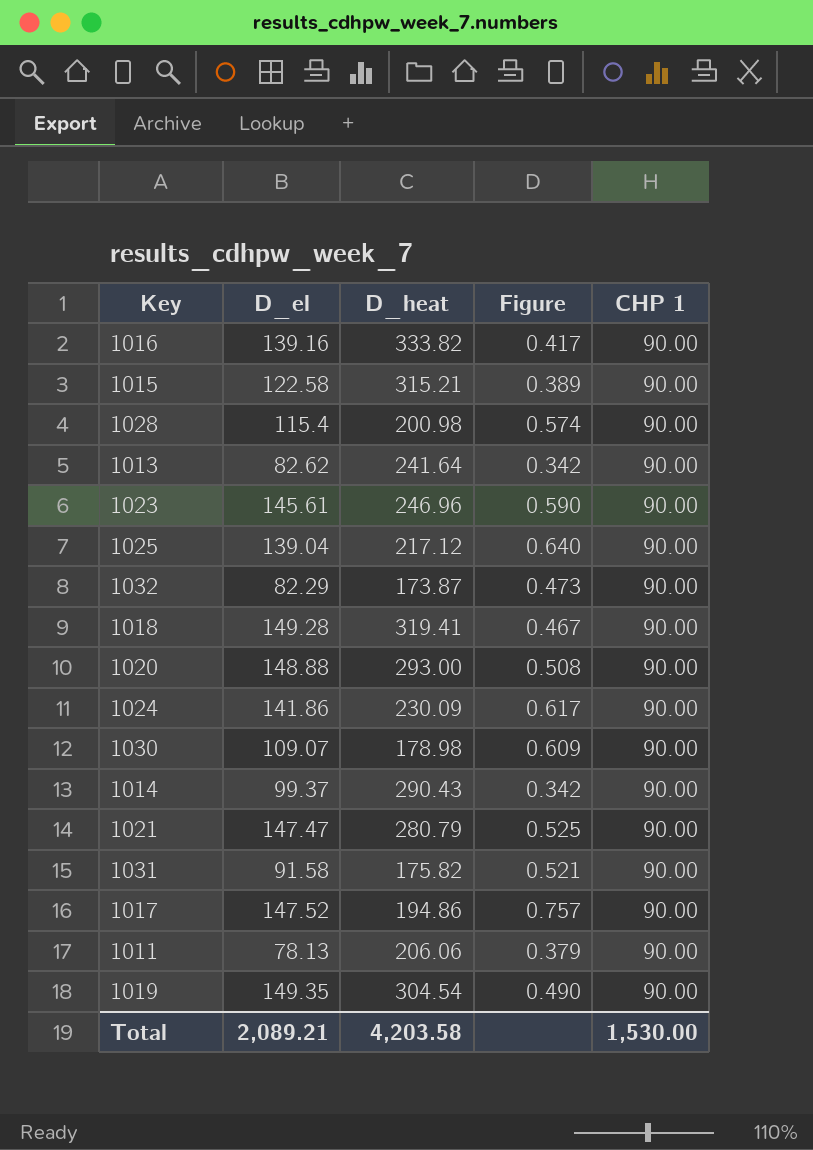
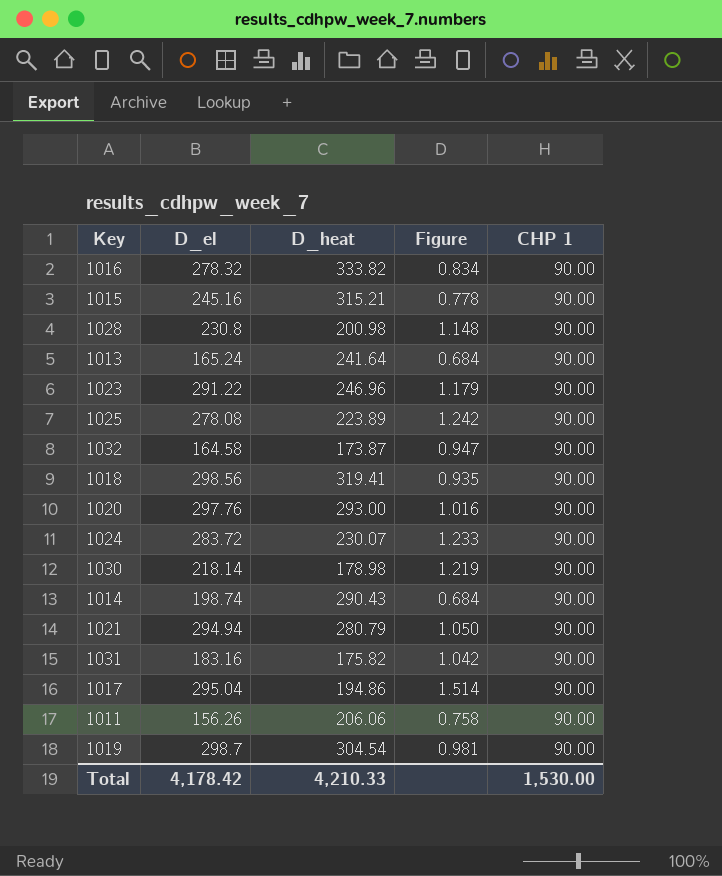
1016 | D_el: 139.16 -> 278.32
1016 | Figure: 0.417 -> 0.834
1015 | D_el: 122.58 -> 245.16
1015 | Figure: 0.389 -> 0.778
1028 | D_el: 115.4 -> 230.8
1028 | Figure: 0.574 -> 1.148
1013 | D_el: 82.62 -> 165.24
1013 | Figure: 0.342 -> 0.684
1023 | D_el: 145.61 -> 291.22
1023 | Figure: 0.590 -> 1.179
1025 | D_el: 139.04 -> 278.08
1025 | D_heat: 217.12 -> 223.89
1025 | Figure: 0.640 -> 1.242
1032 | D_el: 82.29 -> 164.58
1032 | Figure: 0.473 -> 0.947
1018 | D_el: 149.28 -> 298.56
1018 | Figure: 0.467 -> 0.935
1020 | D_el: 148.88 -> 297.76
1020 | Figure: 0.508 -> 1.016
1024 | D_el: 141.86 -> 283.72
1024 | D_heat: 230.09 -> 230.07
1024 | Figure: 0.617 -> 1.233
1030 | D_el: 109.07 -> 218.14
1030 | Figure: 0.609 -> 1.219
1014 | D_el: 99.37 -> 198.74
1014 | Figure: 0.342 -> 0.684
1021 | D_el: 147.47 -> 294.94
1021 | Figure: 0.525 -> 1.050
1031 | D_el: 91.58 -> 183.16
1031 | Figure: 0.521 -> 1.042
1017 | D_el: 147.52 -> 295.04
1017 | Figure: 0.757 -> 1.514
1011 | D_el: 78.13 -> 156.26
1011 | Figure: 0.379 -> 0.758
1019 | D_el: 149.35 -> 298.7
1019 | Figure: 0.490 -> 0.981
Total | D_el: 2,089.21 -> 4,178.42
Total | D_heat: 4,203.58 -> 4,210.33

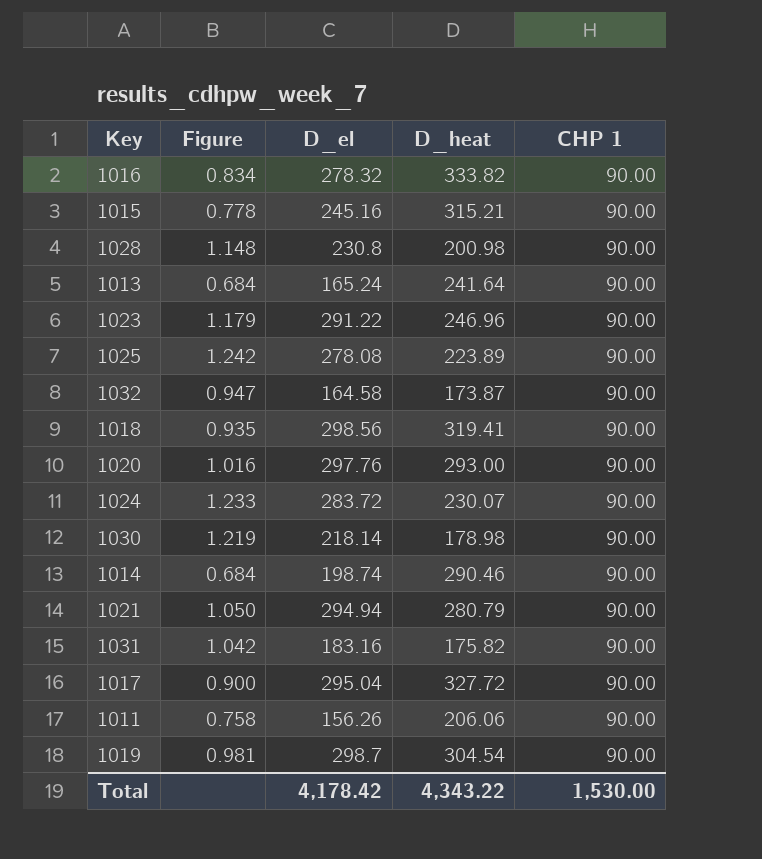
column Figure | position: 4 -> 2
1014 | D_heat: 290.43 -> 290.46
1017 | Figure: 1.514 -> 0.900
1017 | D_heat: 194.86 -> 327.72
Total | D_heat: 4,210.33 -> 4,343.22

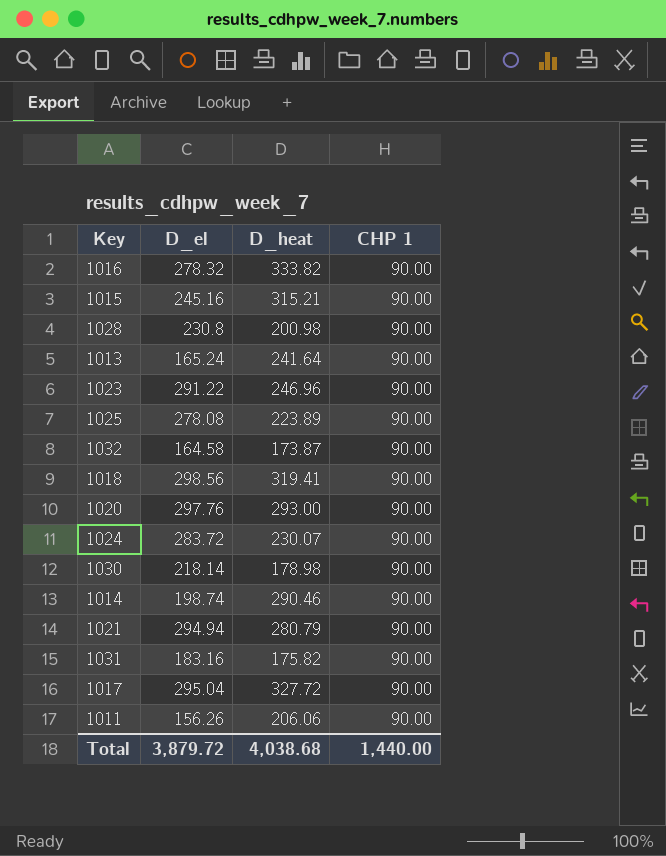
column Figure | formula: [D_el] / [D_heat] -> none
row 1019: 0.981 | 298.7 | 304.54 | 90.00 -> none
Total | D_el: 4,178.42 -> 3,879.72
Total | D_heat: 4,343.22 -> 4,038.68
Total | CHP 1: 1,530.00 -> 1,440.00

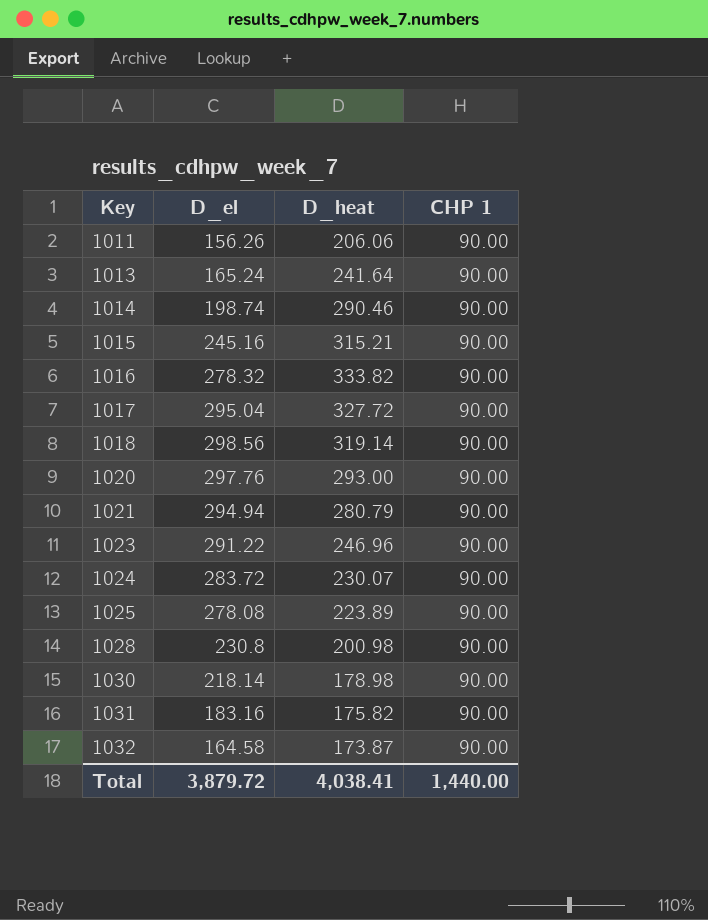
row order: none -> Key ascending
1018 | D_heat: 319.41 -> 319.14
Total | D_heat: 4,038.68 -> 4,038.41

